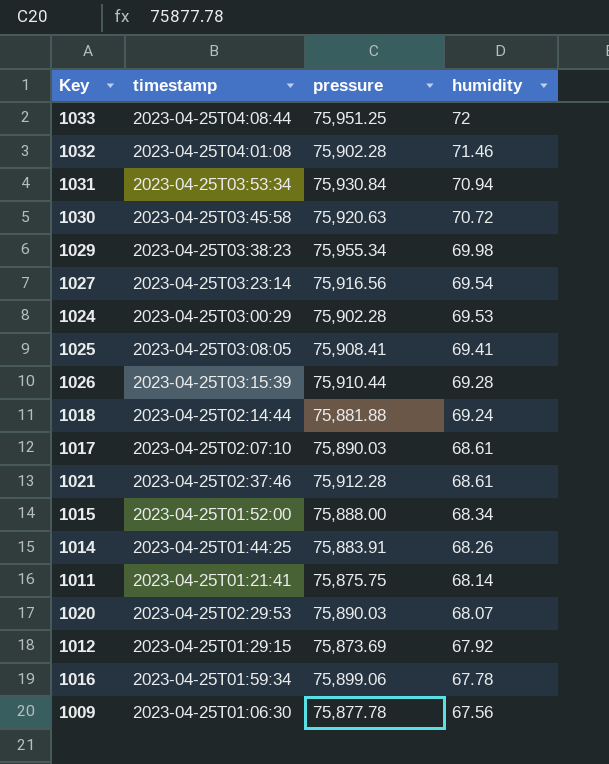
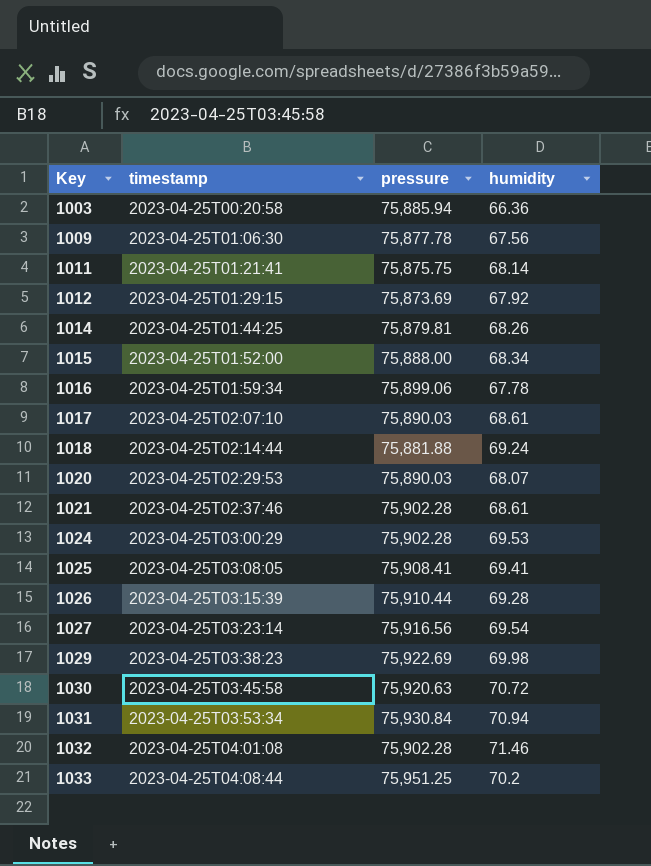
row order: humidity descending -> Key ascending
row 1003: none -> 2023-04-25T00:20:58 | 75,885.94 | 66.36
1014 | pressure: 75,883.91 -> 75,879.81
1021 | pressure: 75,912.28 -> 75,902.28
1029 | pressure: 75,955.34 -> 75,922.69
1033 | humidity: 72 -> 70.2

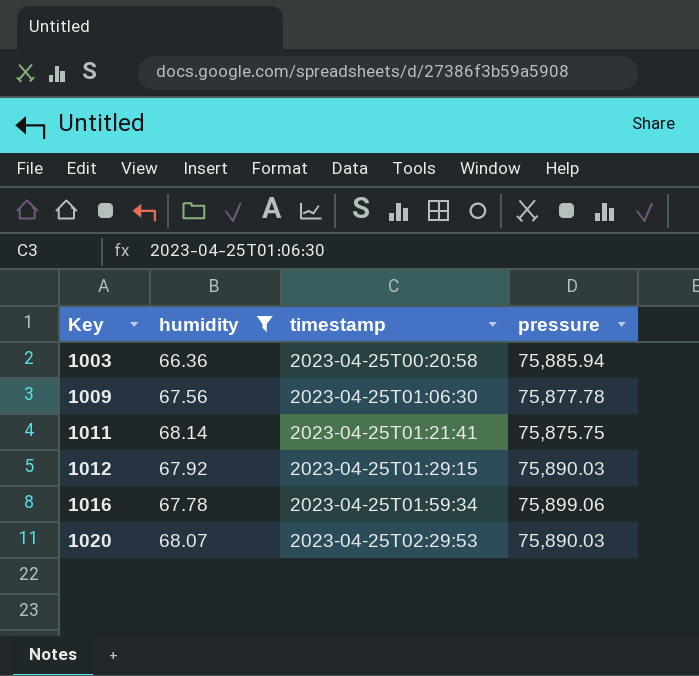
filter: none -> humidity <= 68.14
column humidity | position: 4 -> 2
1012 | pressure: 75,873.69 -> 75,890.03

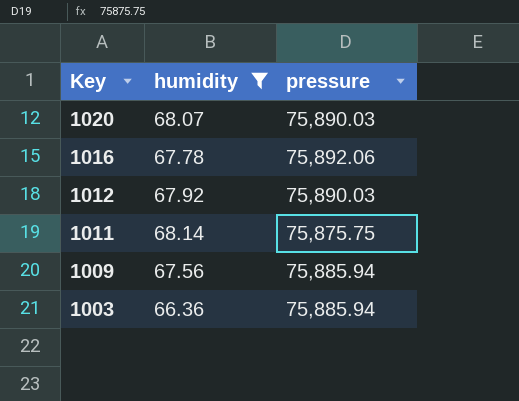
row order: Key ascending -> Key descending
column timestamp | position: 3 -> none
1016 | pressure: 75,899.06 -> 75,892.06
1009 | pressure: 75,877.78 -> 75,885.94

